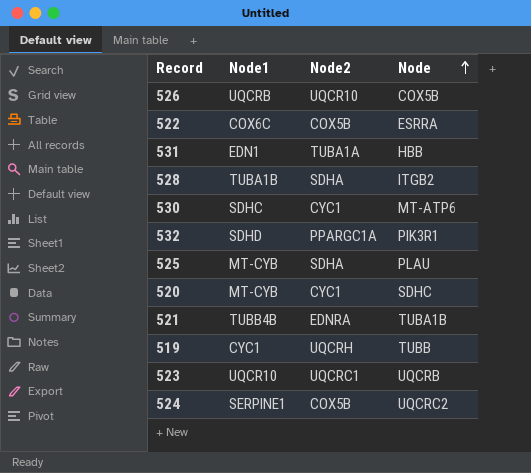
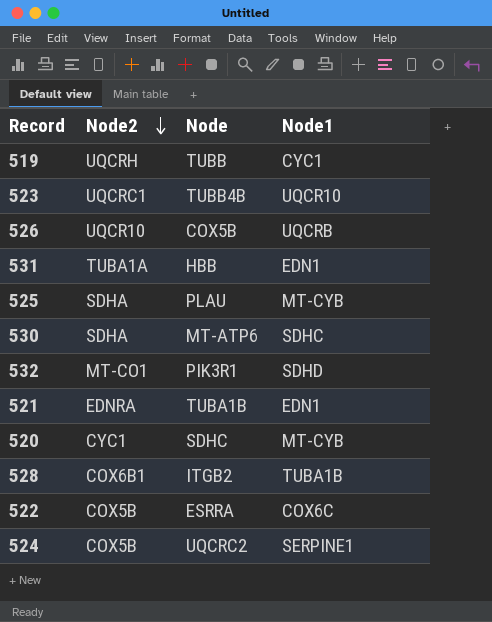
row order: Node ascending -> Node2 descending
column Node1 | position: 2 -> 4
523 | Node: UQCRB -> TUBB4B
530 | Node2: CYC1 -> SDHA
532 | Node2: PPARGC1A -> MT-CO1
521 | Node1: TUBB4B -> EDN1
528 | Node2: SDHA -> COX6B1

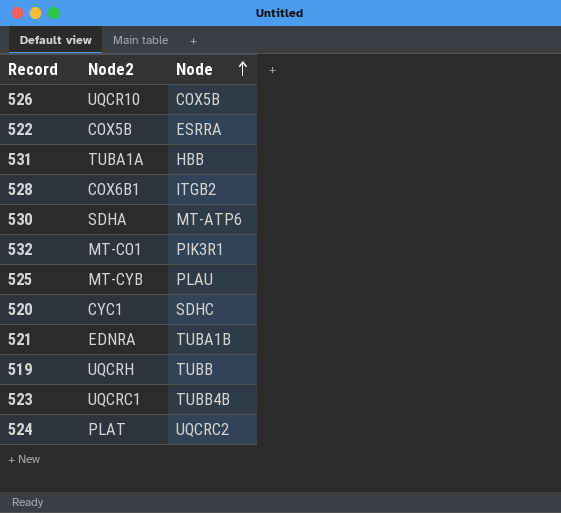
row order: Node2 descending -> Node ascending
column Node1 | position: 4 -> none
525 | Node2: SDHA -> MT-CYB
524 | Node2: COX5B -> PLAT

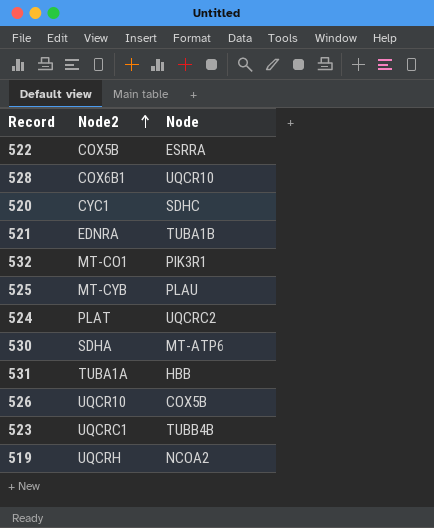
row order: Node ascending -> Node2 ascending
528 | Node: ITGB2 -> UQCR10
519 | Node: TUBB -> NCOA2

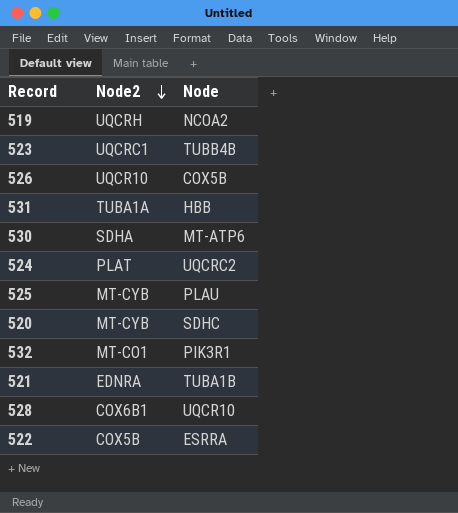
row order: Node2 ascending -> Node2 descending
520 | Node2: CYC1 -> MT-CYB

